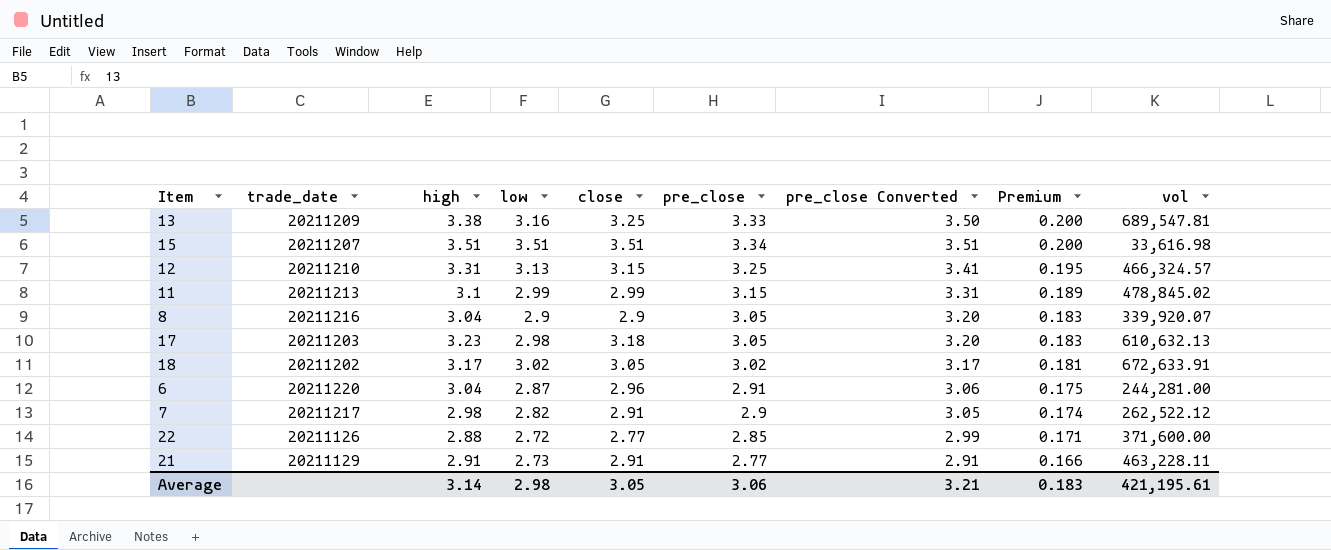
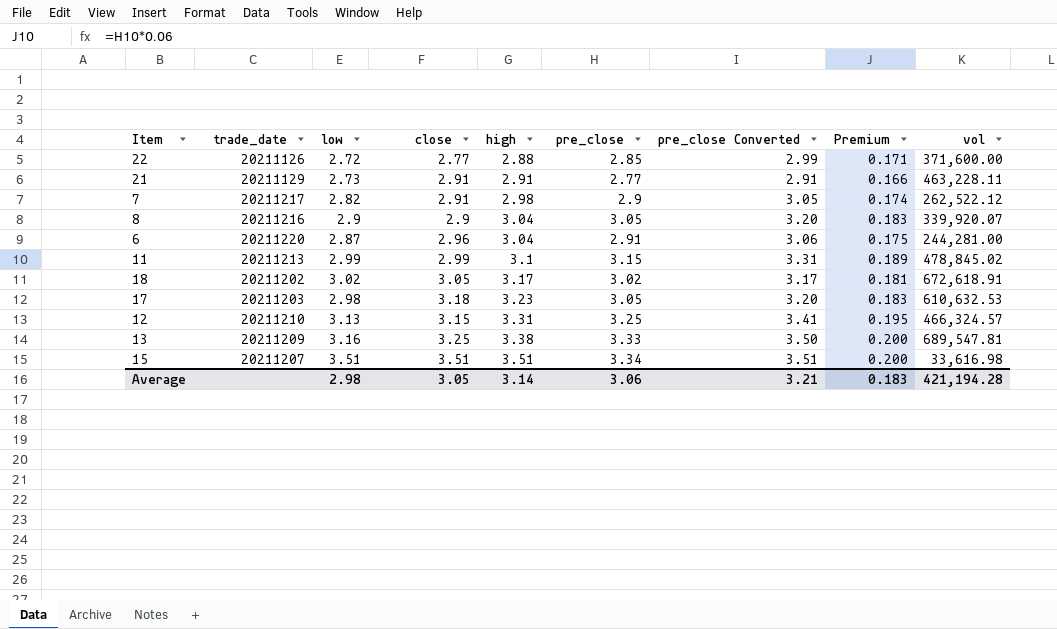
row order: Premium descending -> high ascending
column high | position: 3 -> 5
18 | vol: 672,633.91 -> 672,618.91
17 | vol: 610,632.13 -> 610,632.53
Average | vol: 421,195.61 -> 421,194.28

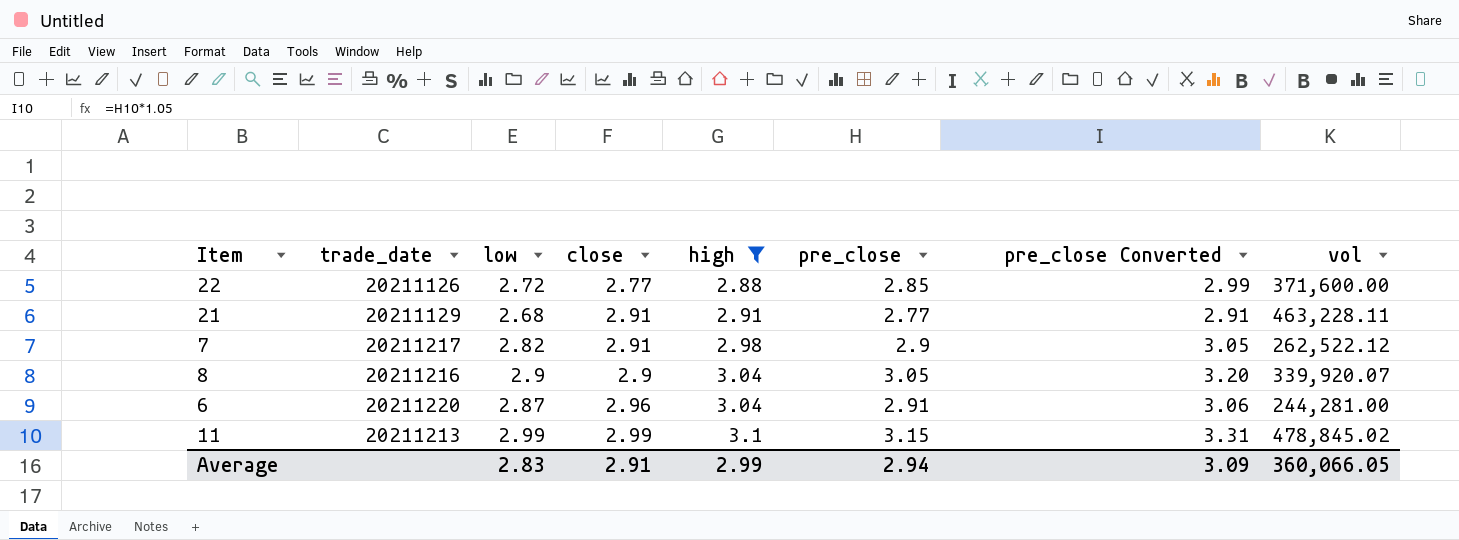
filter: none -> high <= 3.1
column Premium | formula: [pre_close] * 0.06 -> none
21 | low: 2.73 -> 2.68
Average | low: 2.98 -> 2.83
Average | close: 3.05 -> 2.91
Average | high: 3.14 -> 2.99
Average | pre_close: 3.06 -> 2.94
Average | pre_close Converted: 3.21 -> 3.09
Average | vol: 421,194.28 -> 360,066.05

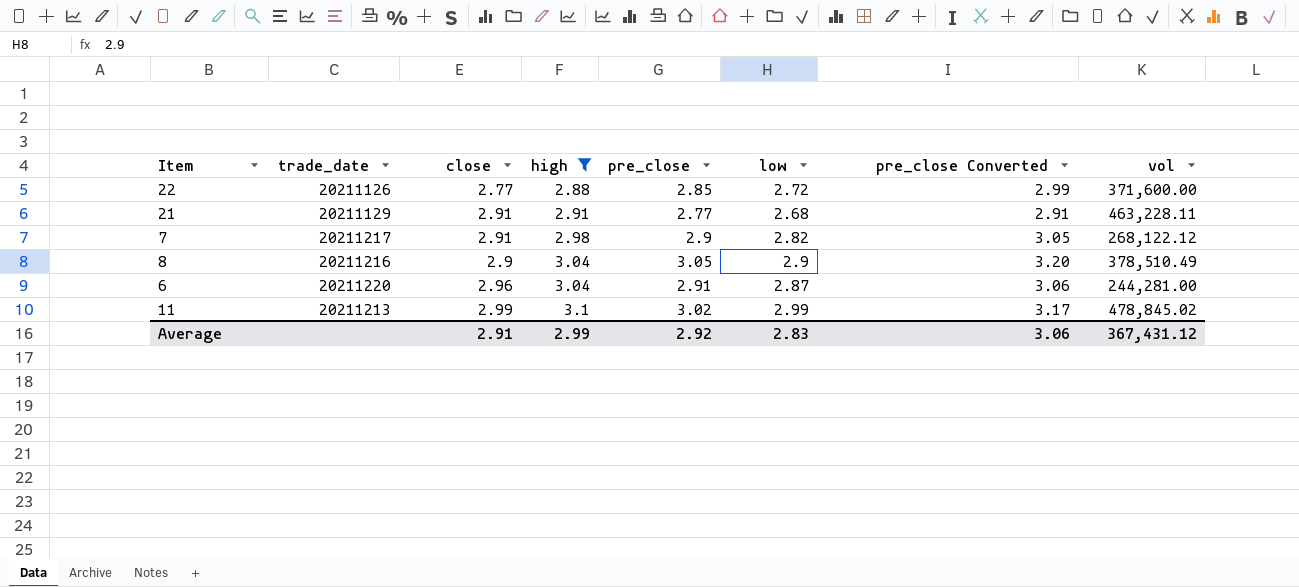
column low | position: 3 -> 6
7 | vol: 262,522.12 -> 268,122.12
8 | vol: 339,920.07 -> 378,510.49
11 | pre_close: 3.15 -> 3.02
11 | pre_close Converted: 3.31 -> 3.17
Average | pre_close: 2.94 -> 2.92
Average | pre_close Converted: 3.09 -> 3.06
Average | vol: 360,066.05 -> 367,431.12

